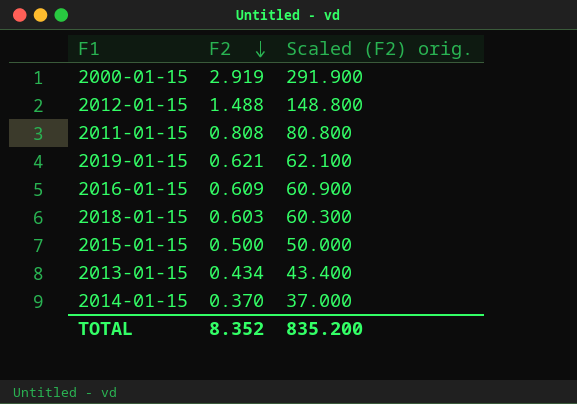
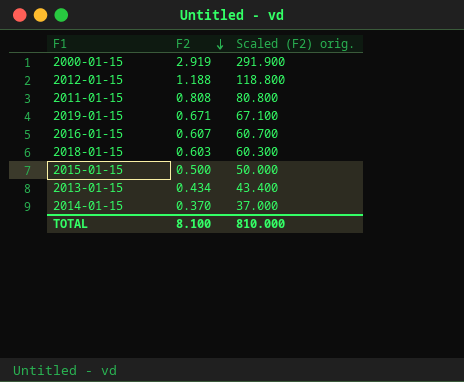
2012-01-15 | F2: 1.488 -> 1.188
2012-01-15 | Scaled (F2) orig.: 148.800 -> 118.800
2019-01-15 | F2: 0.621 -> 0.671
2019-01-15 | Scaled (F2) orig.: 62.100 -> 67.100
2016-01-15 | F2: 0.609 -> 0.607
2016-01-15 | Scaled (F2) orig.: 60.900 -> 60.700
TOTAL | F2: 8.352 -> 8.100
TOTAL | Scaled (F2) orig.: 835.200 -> 810.000

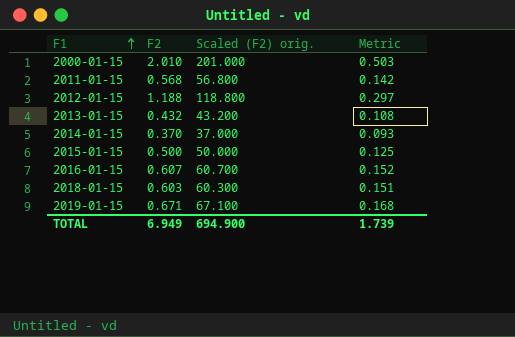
row order: F2 descending -> F1 ascending
column Metric | formula: none -> [F2] * 0.25
2000-01-15 | F2: 2.919 -> 2.010
2000-01-15 | Scaled (F2) orig.: 291.900 -> 201.000
2011-01-15 | F2: 0.808 -> 0.568
2011-01-15 | Scaled (F2) orig.: 80.800 -> 56.800
2013-01-15 | F2: 0.434 -> 0.432
2013-01-15 | Scaled (F2) orig.: 43.400 -> 43.200
TOTAL | F2: 8.100 -> 6.949
TOTAL | Scaled (F2) orig.: 810.000 -> 694.900

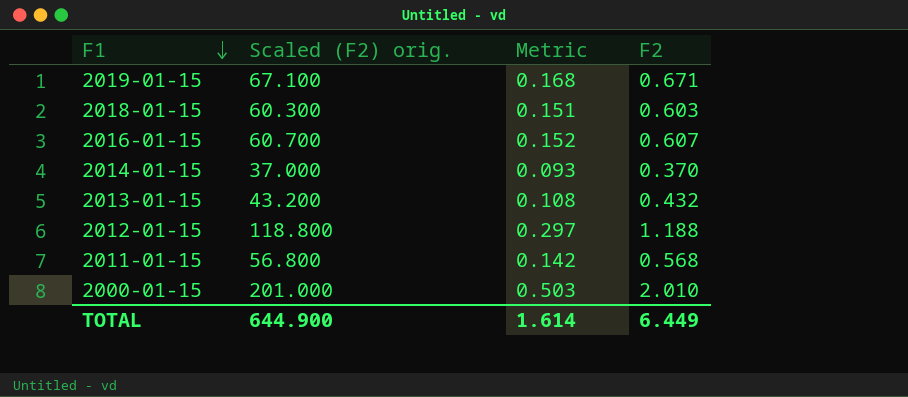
row order: F1 ascending -> F1 descending
column F2 | position: 2 -> 4
row 2015-01-15: 0.500 | 50.000 | 0.125 -> none
TOTAL | Scaled (F2) orig.: 694.900 -> 644.900
TOTAL | Metric: 1.739 -> 1.614
TOTAL | F2: 6.949 -> 6.449

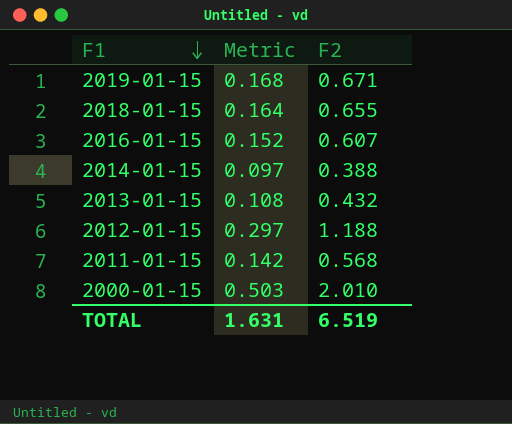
column Scaled (F2) orig. | formula: [F2] * 100 -> none
2018-01-15 | Metric: 0.151 -> 0.164
2018-01-15 | F2: 0.603 -> 0.655
2014-01-15 | Metric: 0.093 -> 0.097
2014-01-15 | F2: 0.370 -> 0.388
TOTAL | Metric: 1.614 -> 1.631
TOTAL | F2: 6.449 -> 6.519

